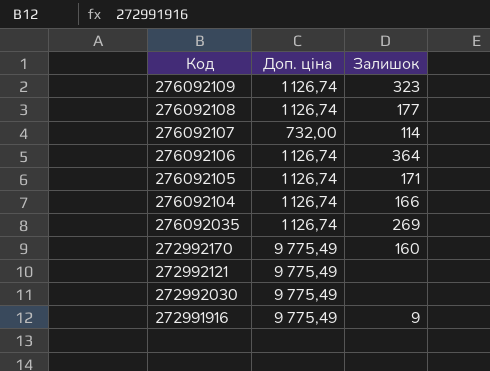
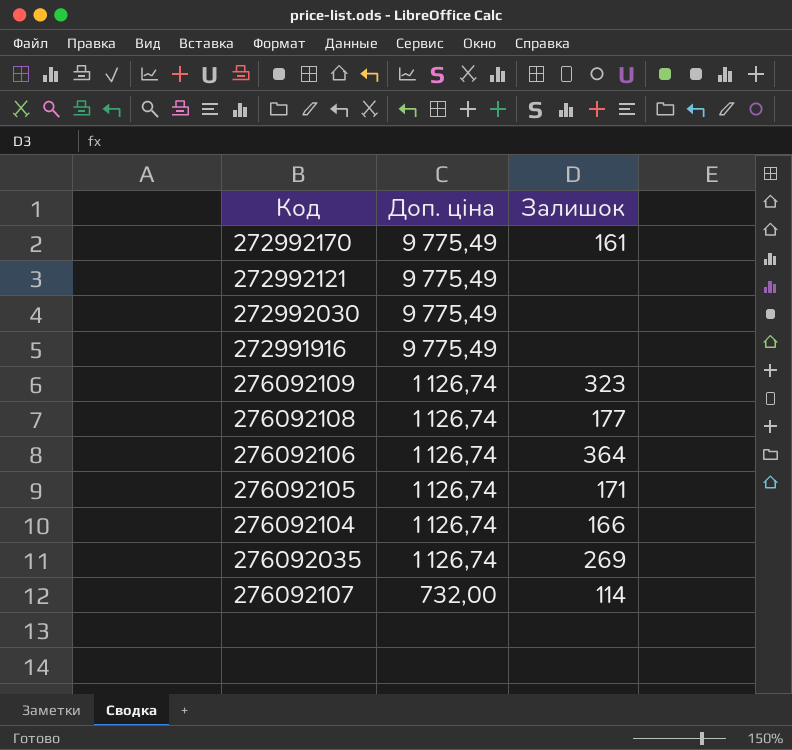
row order: Код descending -> Доп. ціна descending
272992170 | Залишок: 160 -> 161
272991916 | Залишок: 9 -> none

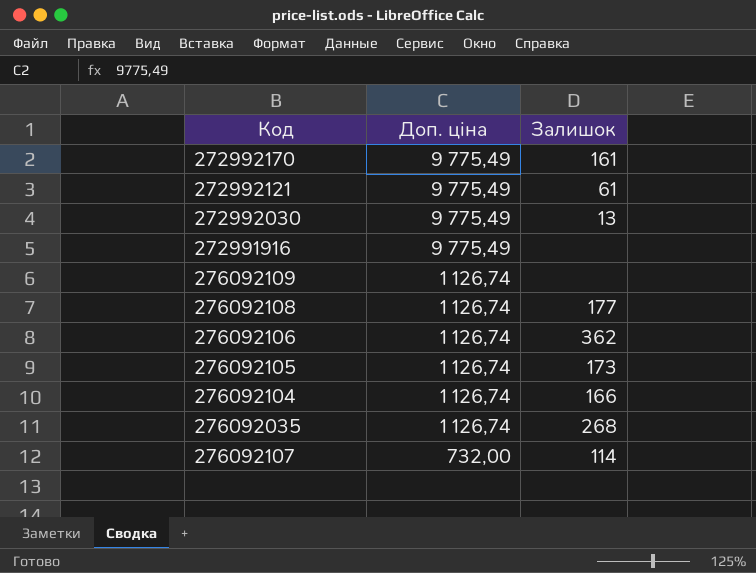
272992121 | Залишок: none -> 61
272992030 | Залишок: none -> 13
276092109 | Залишок: 323 -> none
276092106 | Залишок: 364 -> 362
276092105 | Залишок: 171 -> 173
276092035 | Залишок: 269 -> 268

